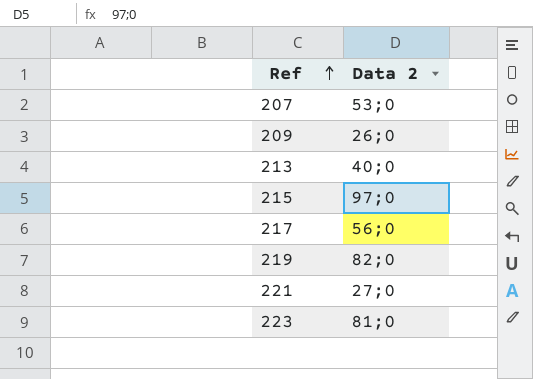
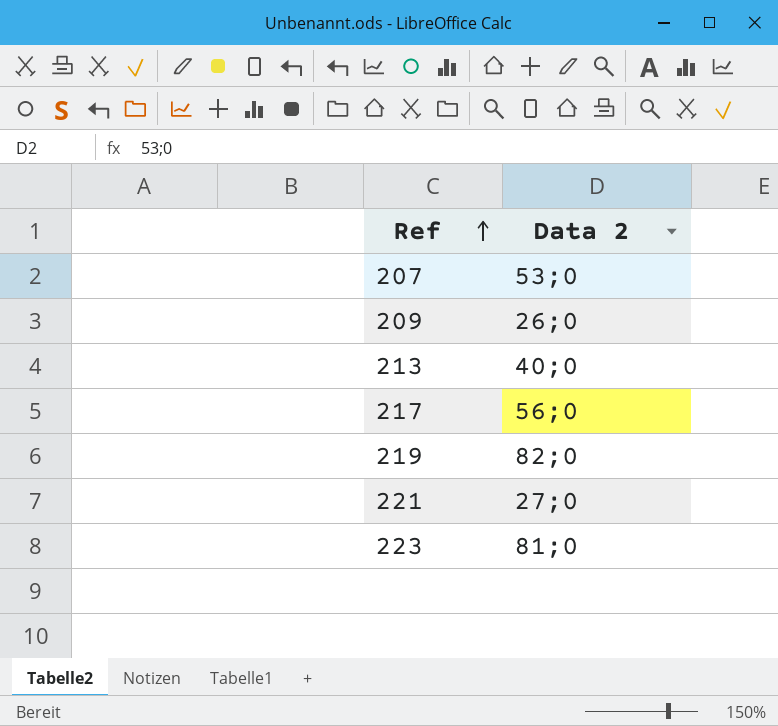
row 215: 97;0 -> none

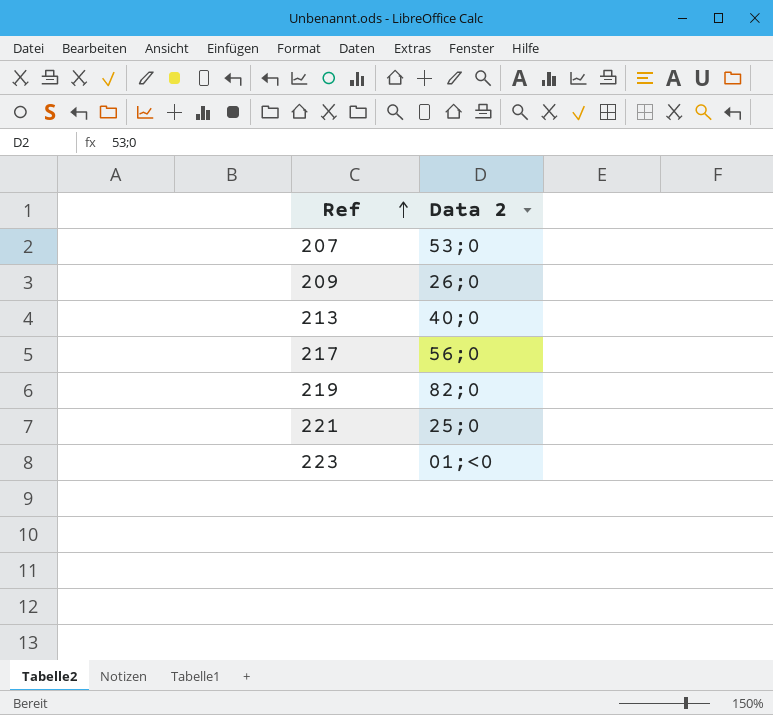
221 | Data 2: 27;0 -> 25;0
223 | Data 2: 81;0 -> 01;<0

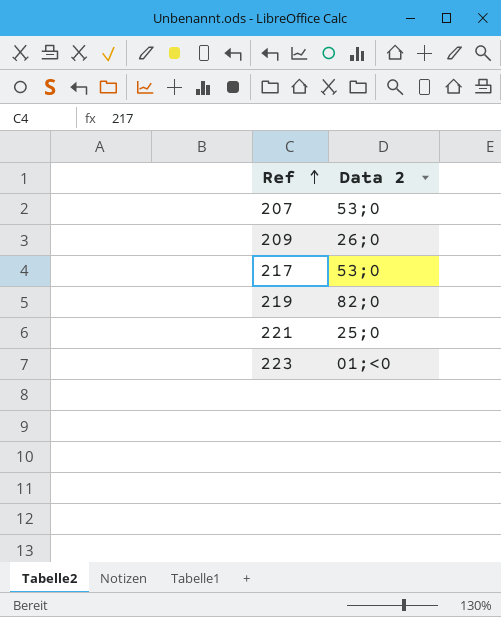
row 213: 40;0 -> none
217 | Data 2: 56;0 -> 53;0

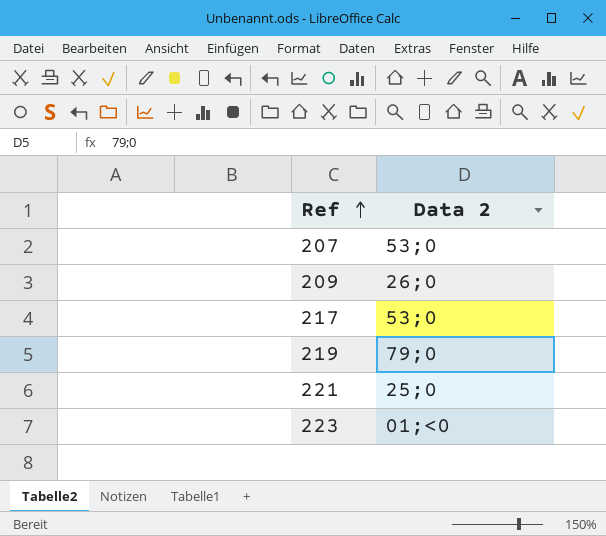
219 | Data 2: 82;0 -> 79;0

